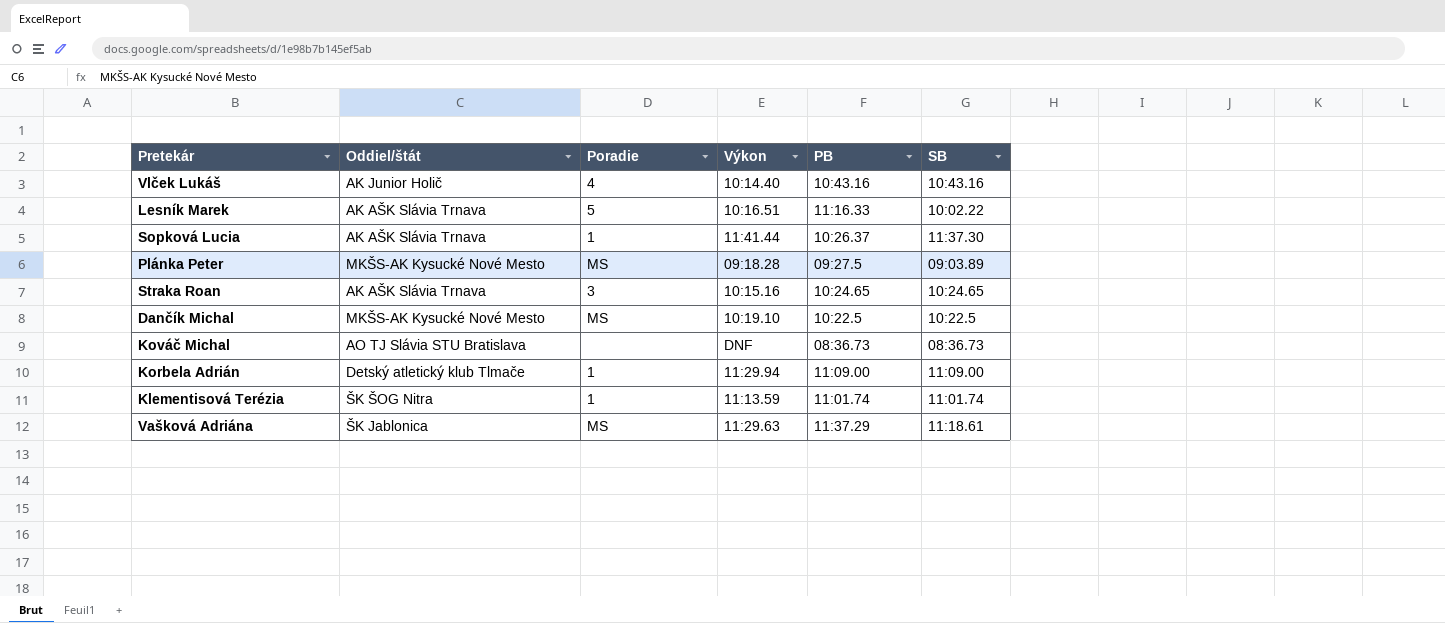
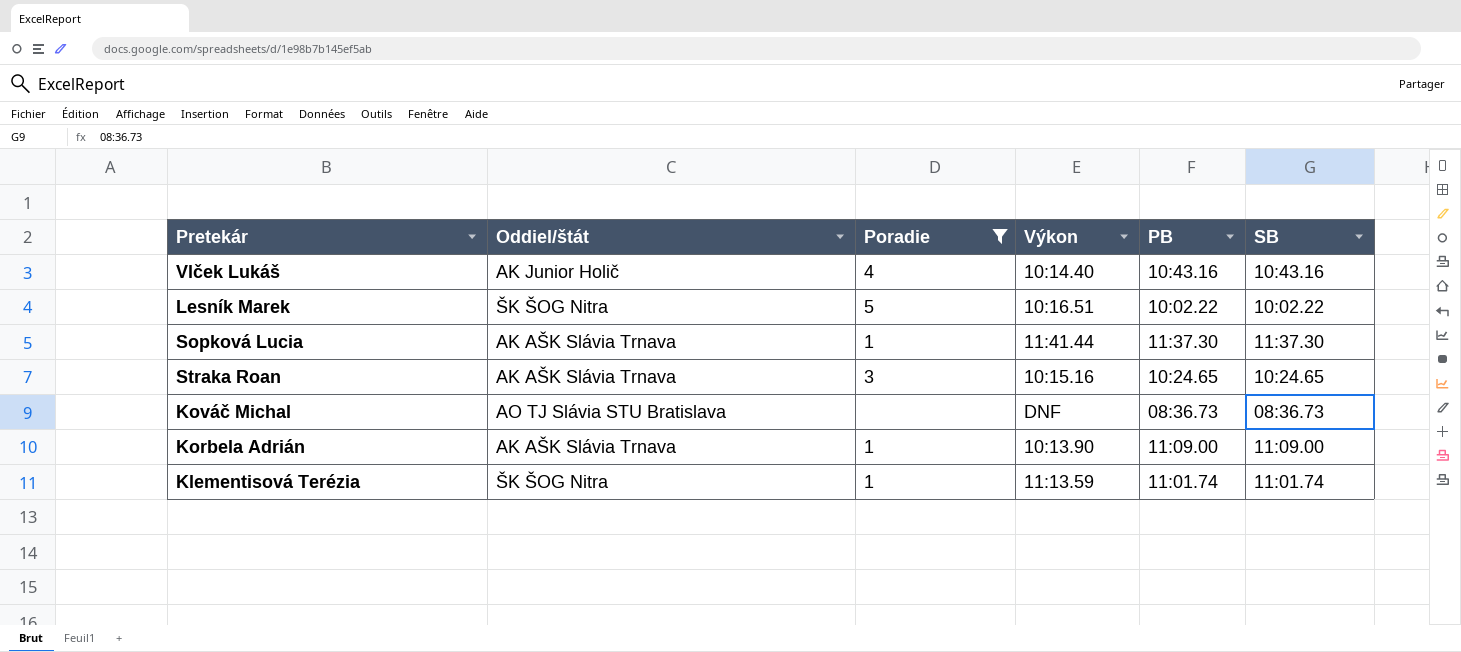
filter: none -> Poradie != MS
Lesník Marek | Oddiel/štát: AK AŠK Slávia Trnava -> ŠK ŠOG Nitra
Lesník Marek | PB: 11:16.33 -> 10:02.22
Sopková Lucia | PB: 10:26.37 -> 11:37.30
Korbela Adrián | Oddiel/štát: Detský atletický klub Tlmače -> AK AŠK Slávia Trnava
Korbela Adrián | Výkon: 11:29.94 -> 10:13.90

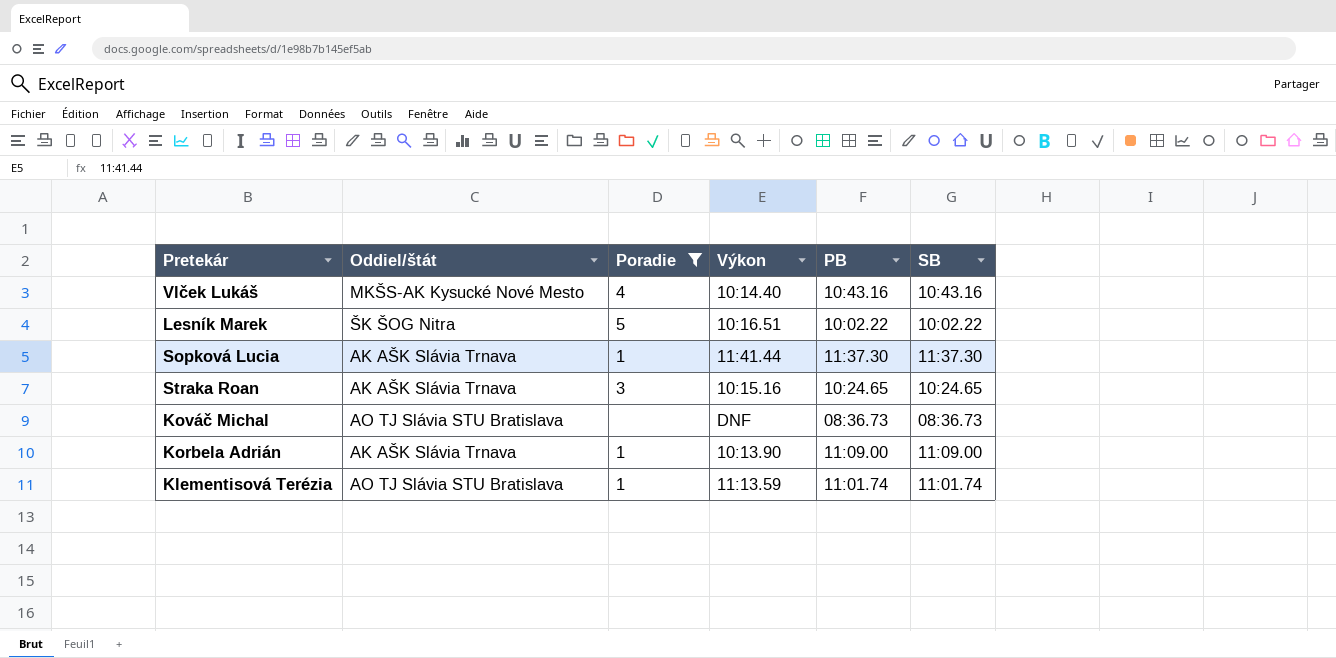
Vlček Lukáš | Oddiel/štát: AK Junior Holič -> MKŠS-AK Kysucké Nové Mesto
Klementisová Terézia | Oddiel/štát: ŠK ŠOG Nitra -> AO TJ Slávia STU Bratislava

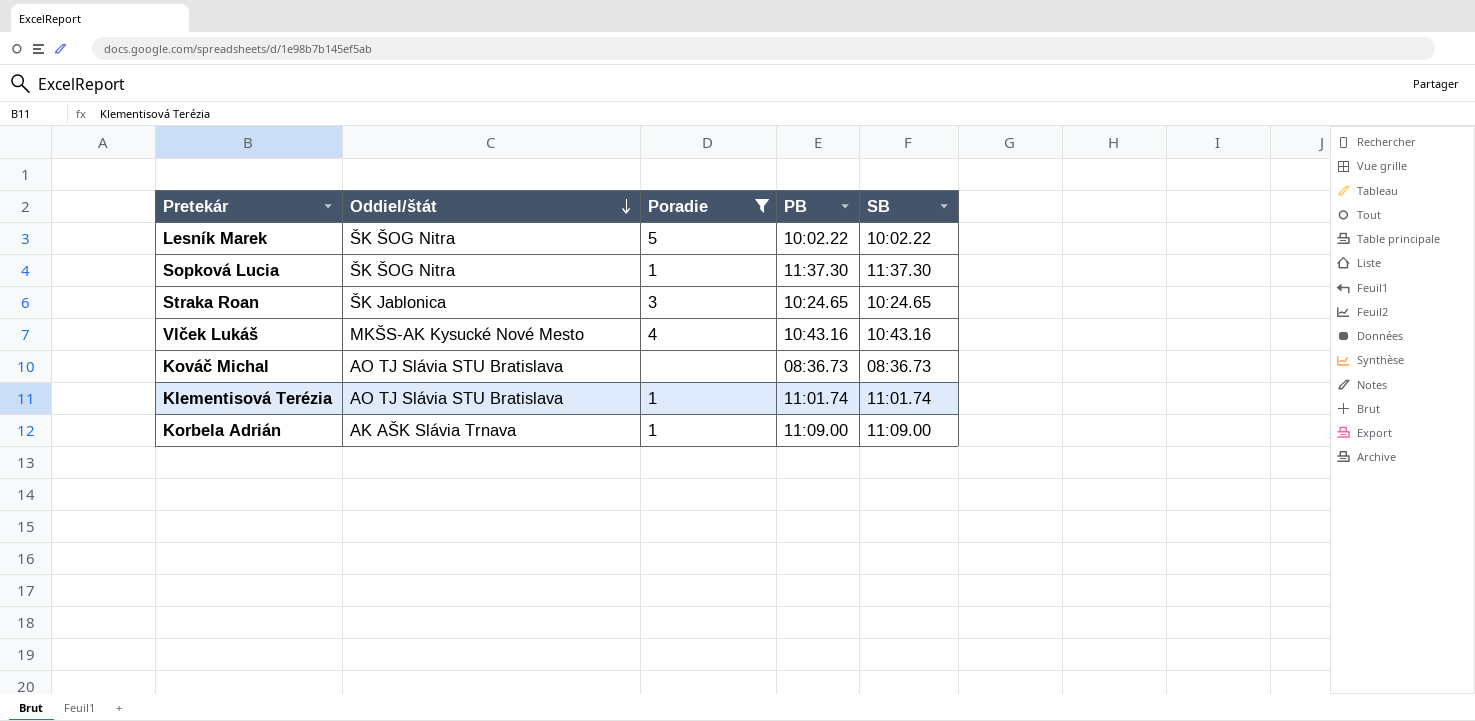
row order: none -> Oddiel/štát descending
column Výkon | position: 4 -> none
Sopková Lucia | Oddiel/štát: AK AŠK Slávia Trnava -> ŠK ŠOG Nitra
Straka Roan | Oddiel/štát: AK AŠK Slávia Trnava -> ŠK Jablonica

